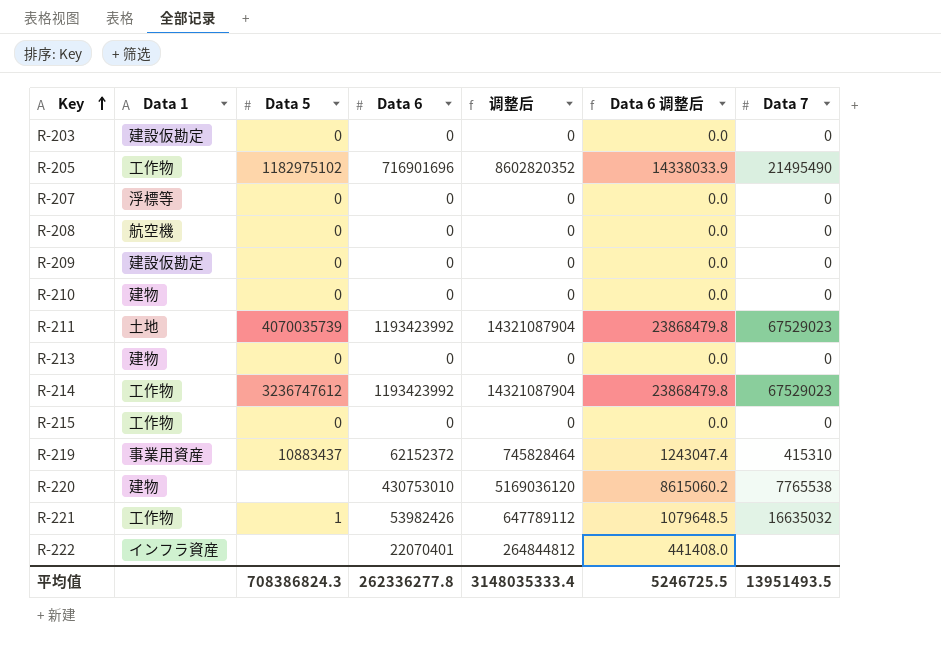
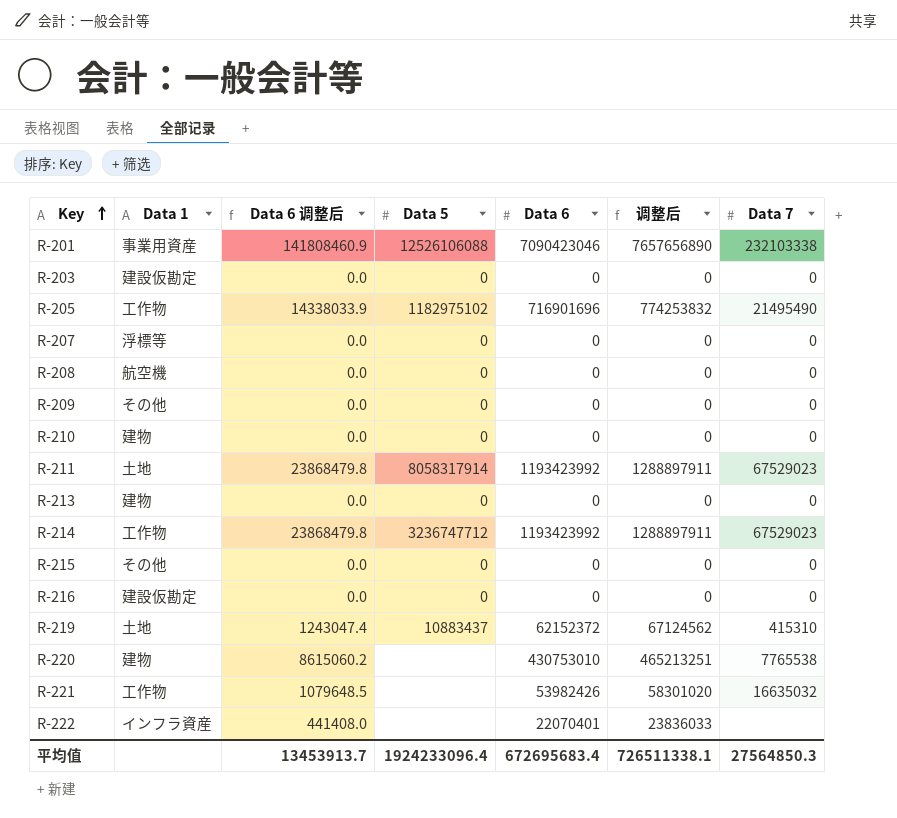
column Data 6 调整后 | position: 6 -> 3
column 调整后 | formula: [Data 6] * 12 -> [Data 6] * 1.08
row R-201: none -> 事業用資産 | 141808460.9 | 12526106088 | 7090423046 | 7657656890 | 232103338
R-209 | Data 1: 建設仮勘定 -> その他
R-211 | Data 5: 4070035739 -> 8058317914
R-214 | Data 5: 3236747612 -> 3236747712
R-215 | Data 1: 工作物 -> その他
row R-216: none -> 建設仮勘定 | 0.0 | 0 | 0 | 0 | 0
R-219 | Data 1: 事業用資産 -> 土地
R-221 | Data 5: 1 -> none
平均值 | Data 6 调整后: 5246725.5 -> 13453913.7
平均值 | Data 5: 708386824.3 -> 1924233096.4
平均值 | Data 6: 262336277.8 -> 672695683.4
平均值 | 调整后: 3148035333.4 -> 726511338.1
平均值 | Data 7: 13951493.5 -> 27564850.3

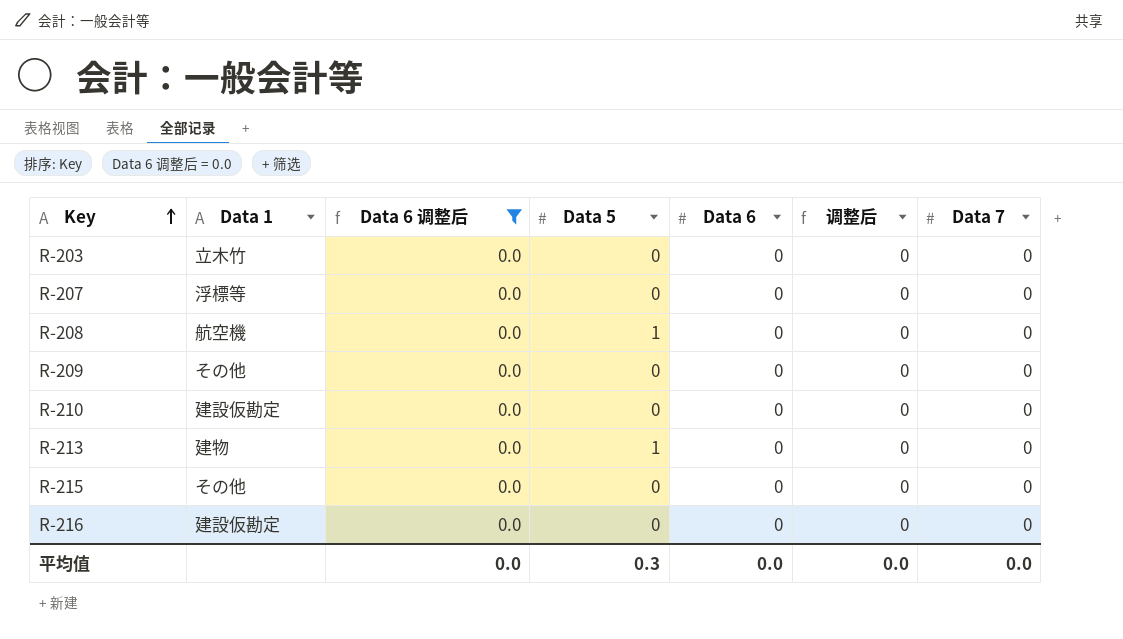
filter: none -> Data 6 调整后 = 0.0
R-203 | Data 1: 建設仮勘定 -> 立木竹
R-208 | Data 5: 0 -> 1
R-210 | Data 1: 建物 -> 建設仮勘定
R-213 | Data 5: 0 -> 1
平均值 | Data 6 调整后: 13453913.7 -> 0.0
平均值 | Data 5: 1924233096.4 -> 0.3
平均值 | Data 6: 672695683.4 -> 0.0
平均值 | 调整后: 726511338.1 -> 0.0
平均值 | Data 7: 27564850.3 -> 0.0

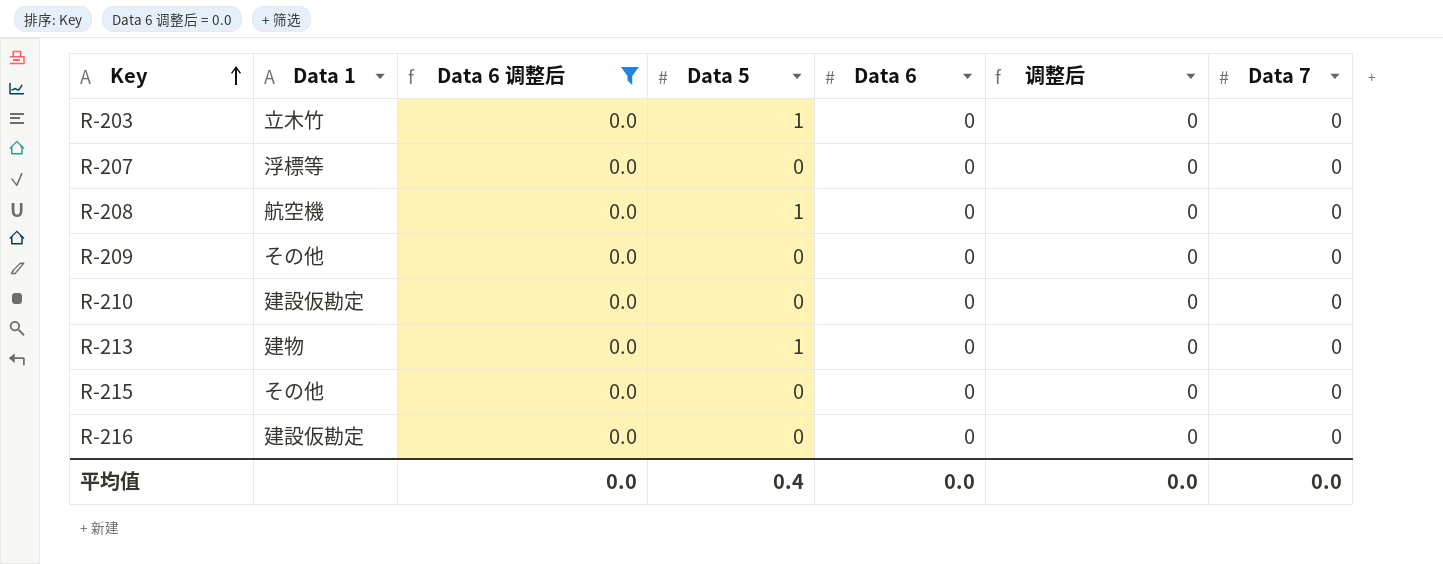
R-203 | Data 5: 0 -> 1
平均值 | Data 5: 0.3 -> 0.4

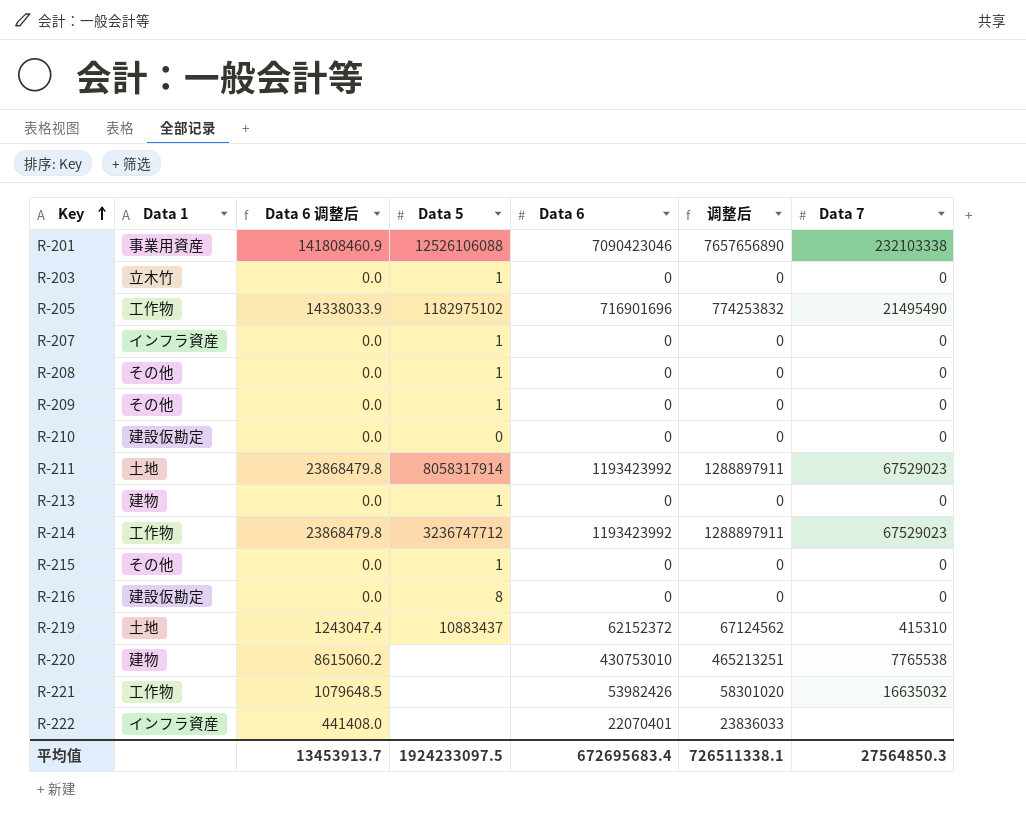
filter: Data 6 调整后 = 0.0 -> none
R-207 | Data 1: 浮標等 -> インフラ資産
R-207 | Data 5: 0 -> 1
R-208 | Data 1: 航空機 -> その他
R-209 | Data 5: 0 -> 1
R-215 | Data 5: 0 -> 1
R-216 | Data 5: 0 -> 8
平均值 | Data 6 调整后: 0.0 -> 13453913.7
平均值 | Data 5: 0.4 -> 1924233097.5
平均值 | Data 6: 0.0 -> 672695683.4
平均值 | 调整后: 0.0 -> 726511338.1
平均值 | Data 7: 0.0 -> 27564850.3

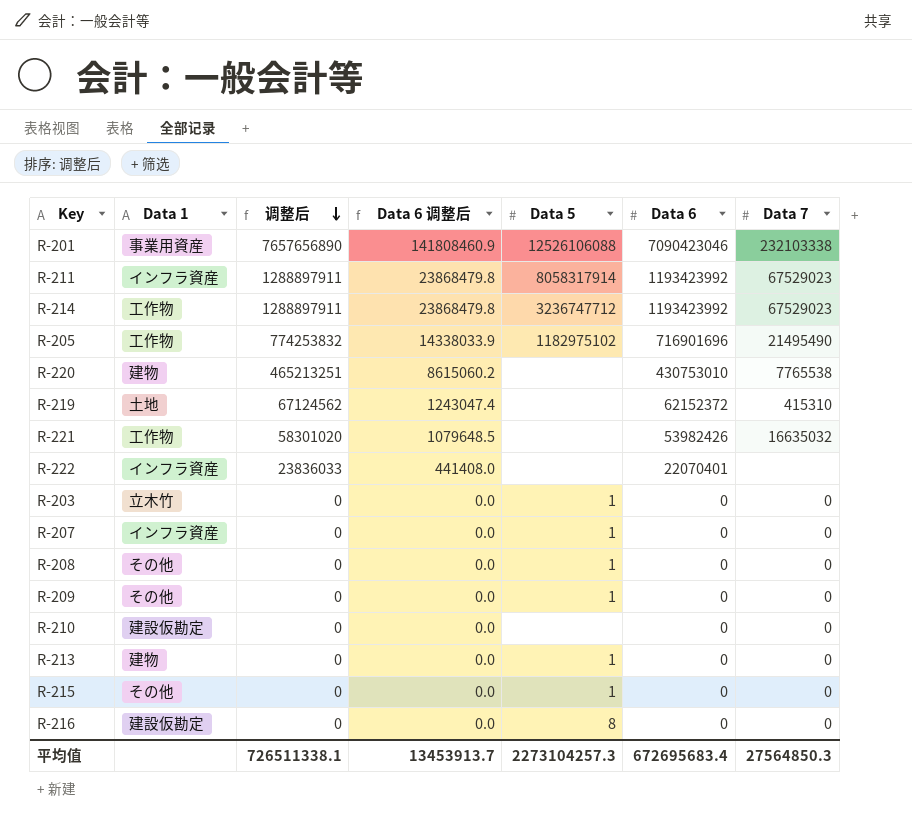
row order: Key ascending -> 调整后 descending
column 调整后 | position: 6 -> 3
R-211 | Data 1: 土地 -> インフラ資産
R-219 | Data 5: 10883437 -> none
R-210 | Data 5: 0 -> none
平均值 | Data 5: 1924233097.5 -> 2273104257.3

